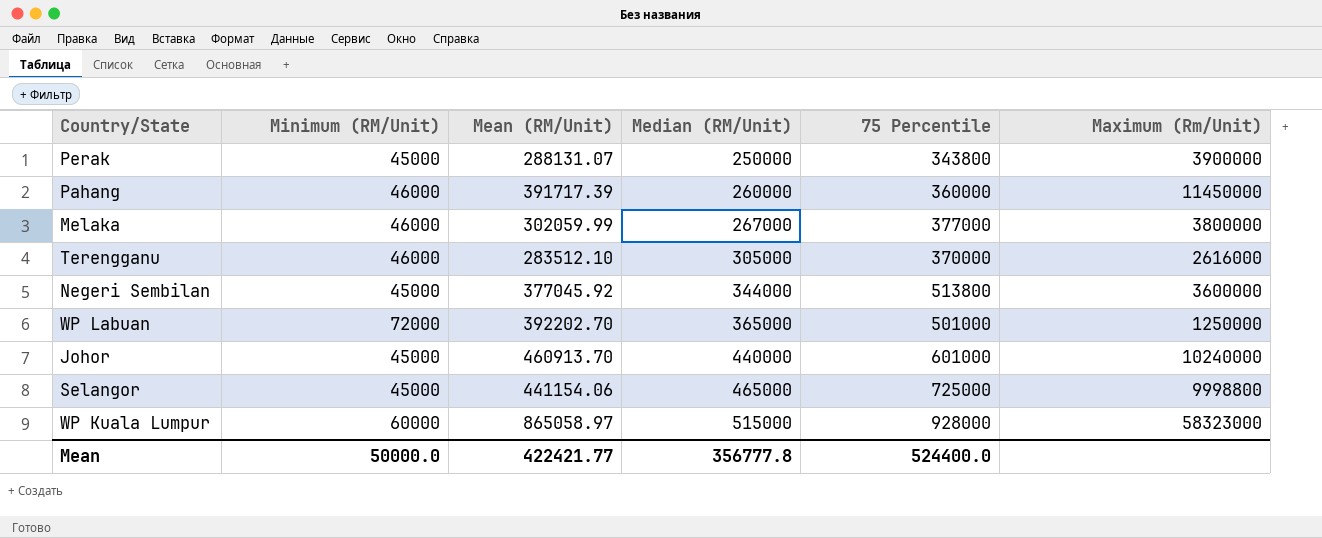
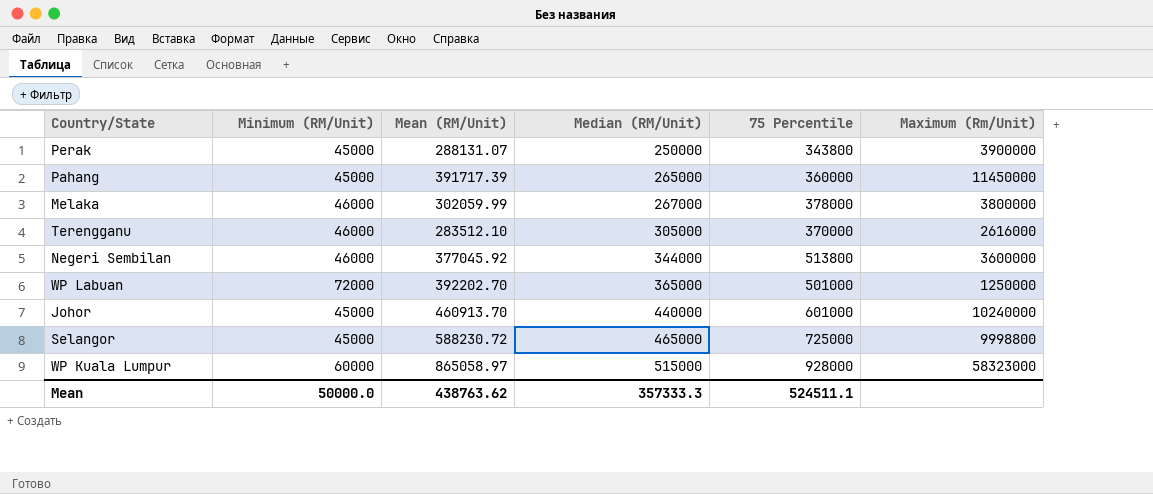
Pahang | Minimum (RM/Unit): 46000 -> 45000
Pahang | Median (RM/Unit): 260000 -> 265000
Melaka | 75 Percentile: 377000 -> 378000
Negeri Sembilan | Minimum (RM/Unit): 45000 -> 46000
Selangor | Mean (RM/Unit): 441154.06 -> 588230.72
Mean | Mean (RM/Unit): 422421.77 -> 438763.62
Mean | Median (RM/Unit): 356777.8 -> 357333.3
Mean | 75 Percentile: 524400.0 -> 524511.1

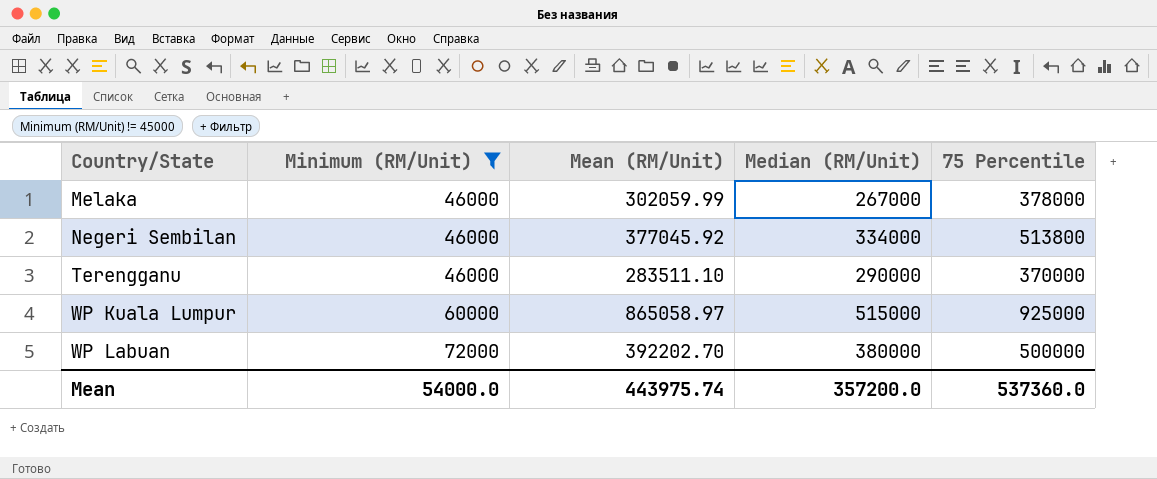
filter: none -> Minimum (RM/Unit) != 45000
row order: Median (RM/Unit) ascending -> Country/State ascending
column Maximum (Rm/Unit) | position: 6 -> none
Negeri Sembilan | Median (RM/Unit): 344000 -> 334000
Terengganu | Mean (RM/Unit): 283512.10 -> 283511.10
Terengganu | Median (RM/Unit): 305000 -> 290000
WP Kuala Lumpur | 75 Percentile: 928000 -> 925000
WP Labuan | Median (RM/Unit): 365000 -> 380000
WP Labuan | 75 Percentile: 501000 -> 500000
Mean | Minimum (RM/Unit): 50000.0 -> 54000.0
Mean | Mean (RM/Unit): 438763.62 -> 443975.74
Mean | Median (RM/Unit): 357333.3 -> 357200.0
Mean | 75 Percentile: 524511.1 -> 537360.0

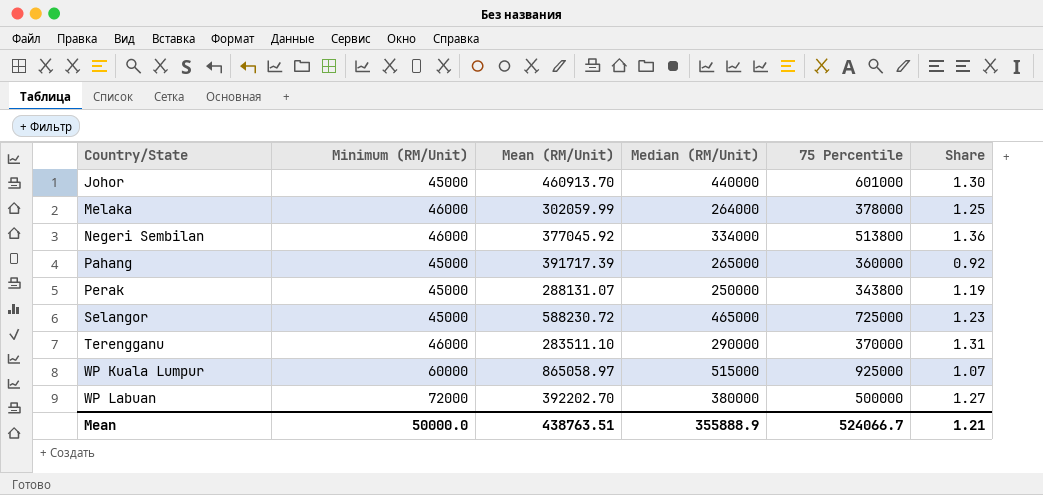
filter: Minimum (RM/Unit) != 45000 -> none
column Share | formula: none -> [75 Percentile] / [Mean (RM/Unit)]
Melaka | Median (RM/Unit): 267000 -> 264000
Mean | Minimum (RM/Unit): 54000.0 -> 50000.0
Mean | Mean (RM/Unit): 443975.74 -> 438763.51
Mean | Median (RM/Unit): 357200.0 -> 355888.9
Mean | 75 Percentile: 537360.0 -> 524066.7

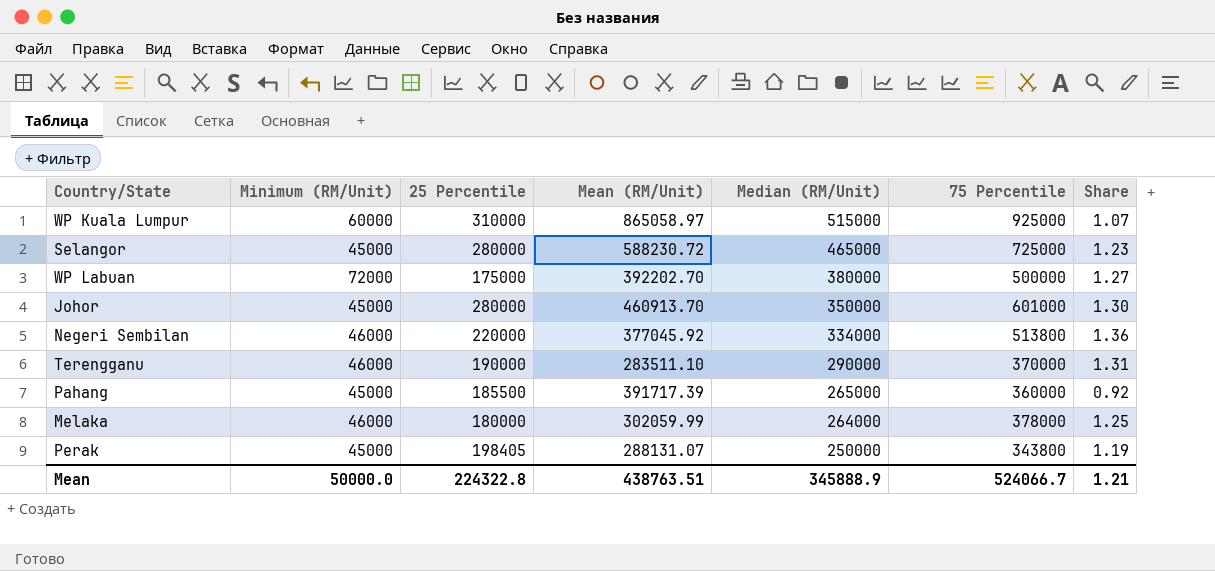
row order: Country/State ascending -> Median (RM/Unit) descending
column 25 Percentile | position: none -> 3
Johor | Median (RM/Unit): 440000 -> 350000
Mean | Median (RM/Unit): 355888.9 -> 345888.9

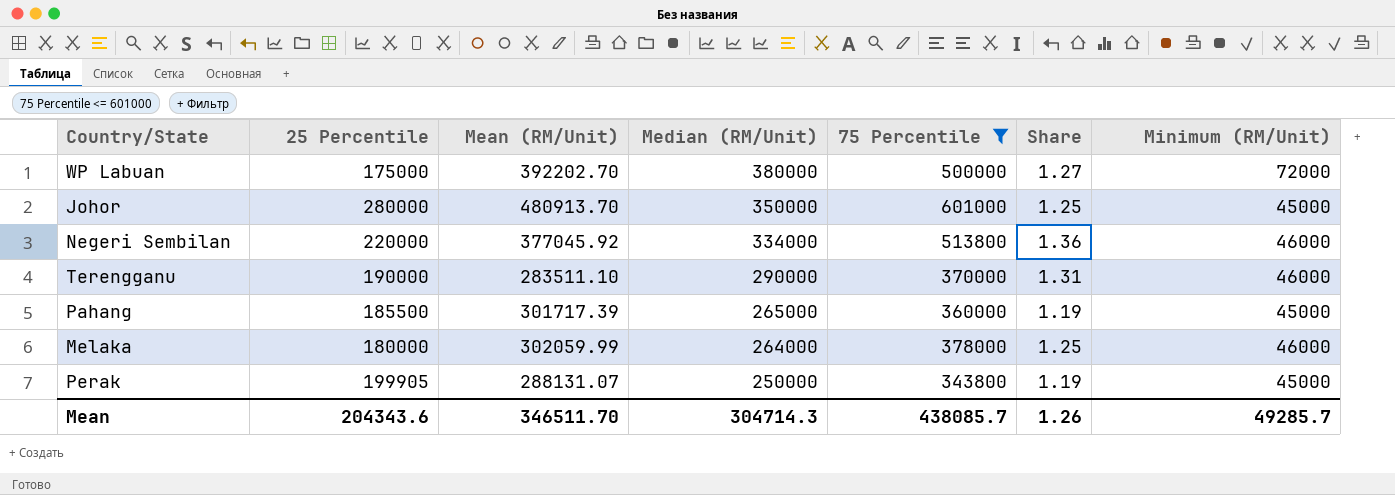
filter: none -> 75 Percentile <= 601000
column Minimum (RM/Unit) | position: 2 -> 7
Johor | Mean (RM/Unit): 460913.70 -> 480913.70
Johor | Share: 1.30 -> 1.25
Pahang | Mean (RM/Unit): 391717.39 -> 301717.39
Pahang | Share: 0.92 -> 1.19
Perak | 25 Percentile: 198405 -> 199905
Mean | 25 Percentile: 224322.8 -> 204343.6
Mean | Mean (RM/Unit): 438763.51 -> 346511.70
Mean | Median (RM/Unit): 345888.9 -> 304714.3
Mean | 75 Percentile: 524066.7 -> 438085.7
Mean | Share: 1.21 -> 1.26
Mean | Minimum (RM/Unit): 50000.0 -> 49285.7

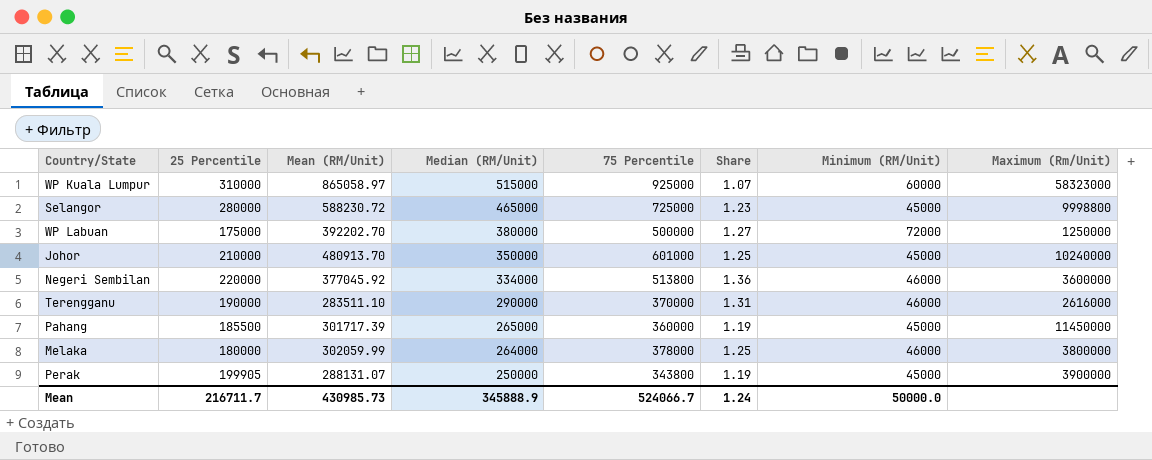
filter: 75 Percentile <= 601000 -> none
column Maximum (Rm/Unit) | position: none -> 8
Johor | 25 Percentile: 280000 -> 210000
Mean | 25 Percentile: 204343.6 -> 216711.7
Mean | Mean (RM/Unit): 346511.70 -> 430985.73
Mean | Median (RM/Unit): 304714.3 -> 345888.9
Mean | 75 Percentile: 438085.7 -> 524066.7
Mean | Share: 1.26 -> 1.24
Mean | Minimum (RM/Unit): 49285.7 -> 50000.0

